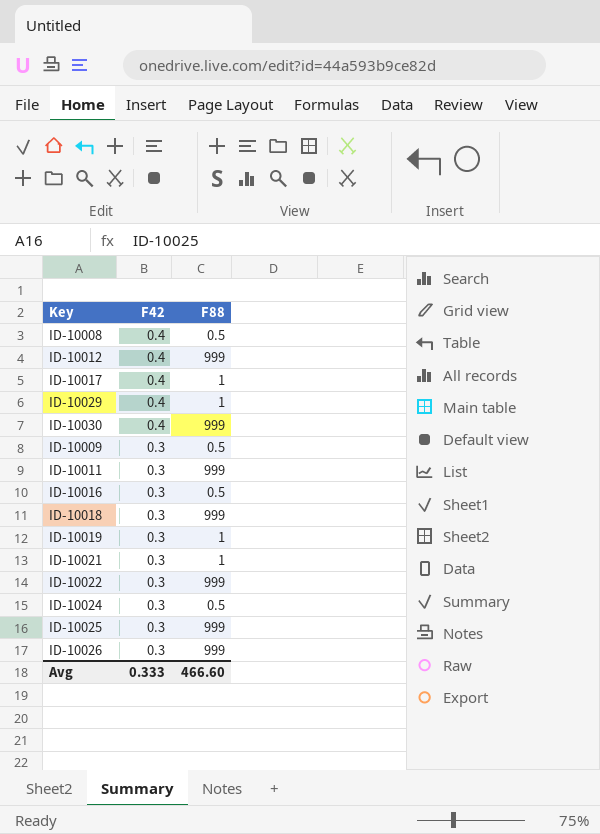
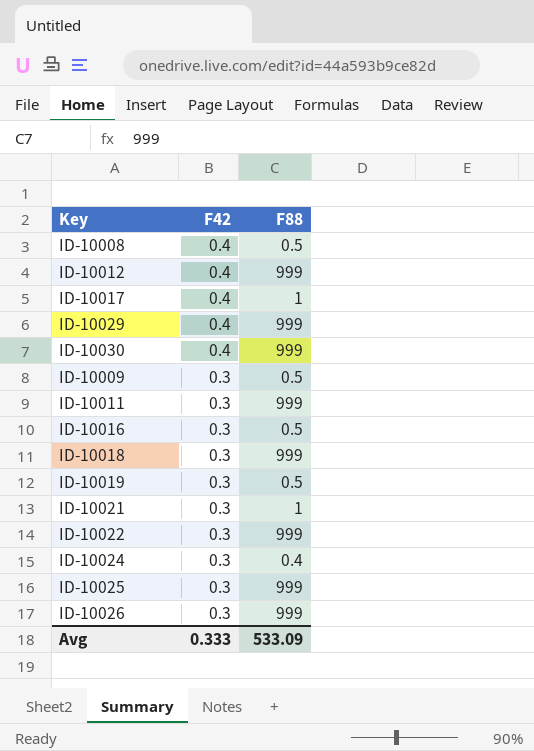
ID-10029 | F88: 1 -> 999
ID-10019 | F88: 1 -> 0.5
ID-10024 | F88: 0.5 -> 0.4
Avg | F88: 466.60 -> 533.09

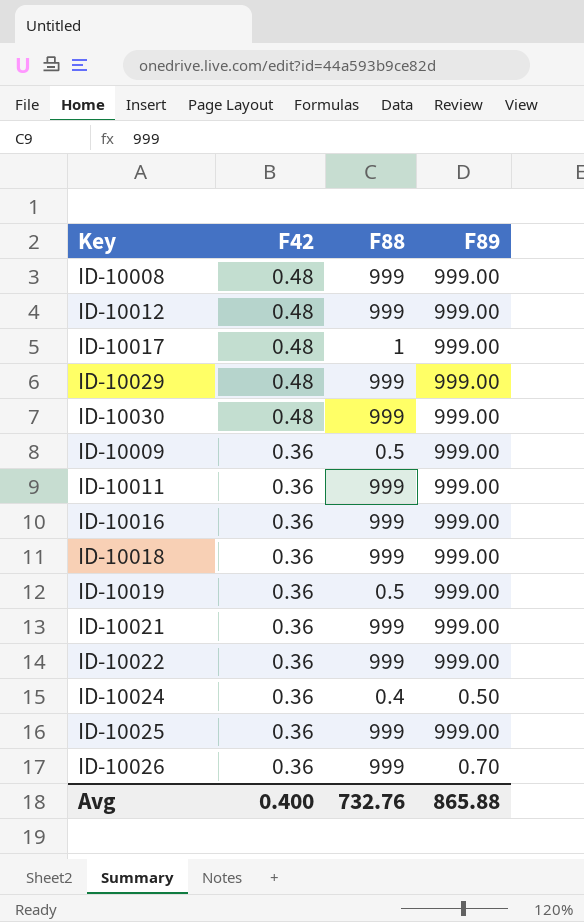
column F89 | position: none -> 4
ID-10008 | F42: 0.4 -> 0.48
ID-10008 | F88: 0.5 -> 999
ID-10012 | F42: 0.4 -> 0.48
ID-10017 | F42: 0.4 -> 0.48
ID-10029 | F42: 0.4 -> 0.48
ID-10030 | F42: 0.4 -> 0.48
ID-10009 | F42: 0.3 -> 0.36
ID-10011 | F42: 0.3 -> 0.36
ID-10016 | F42: 0.3 -> 0.36
ID-10016 | F88: 0.5 -> 999
ID-10018 | F42: 0.3 -> 0.36
ID-10019 | F42: 0.3 -> 0.36
ID-10021 | F42: 0.3 -> 0.36
ID-10021 | F88: 1 -> 999
ID-10022 | F42: 0.3 -> 0.36
ID-10024 | F42: 0.3 -> 0.36
ID-10025 | F42: 0.3 -> 0.36
ID-10026 | F42: 0.3 -> 0.36
Avg | F42: 0.333 -> 0.400
Avg | F88: 533.09 -> 732.76

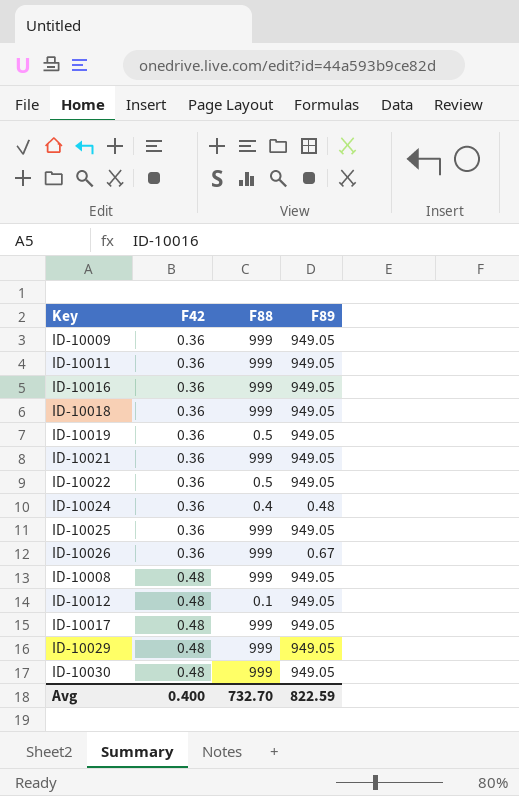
row order: F42 descending -> F42 ascending
ID-10009 | F88: 0.5 -> 999
ID-10009 | F89: 999.00 -> 949.05
ID-10011 | F89: 999.00 -> 949.05
ID-10016 | F89: 999.00 -> 949.05
ID-10018 | F89: 999.00 -> 949.05
ID-10019 | F89: 999.00 -> 949.05
ID-10021 | F89: 999.00 -> 949.05
ID-10022 | F88: 999 -> 0.5
ID-10022 | F89: 999.00 -> 949.05
ID-10024 | F89: 0.50 -> 0.48
ID-10025 | F89: 999.00 -> 949.05
ID-10026 | F89: 0.70 -> 0.67
ID-10008 | F89: 999.00 -> 949.05
ID-10012 | F88: 999 -> 0.1
ID-10012 | F89: 999.00 -> 949.05
ID-10017 | F88: 1 -> 999
ID-10017 | F89: 999.00 -> 949.05
ID-10029 | F89: 999.00 -> 949.05
ID-10030 | F89: 999.00 -> 949.05
Avg | F88: 732.76 -> 732.70
Avg | F89: 865.88 -> 822.59

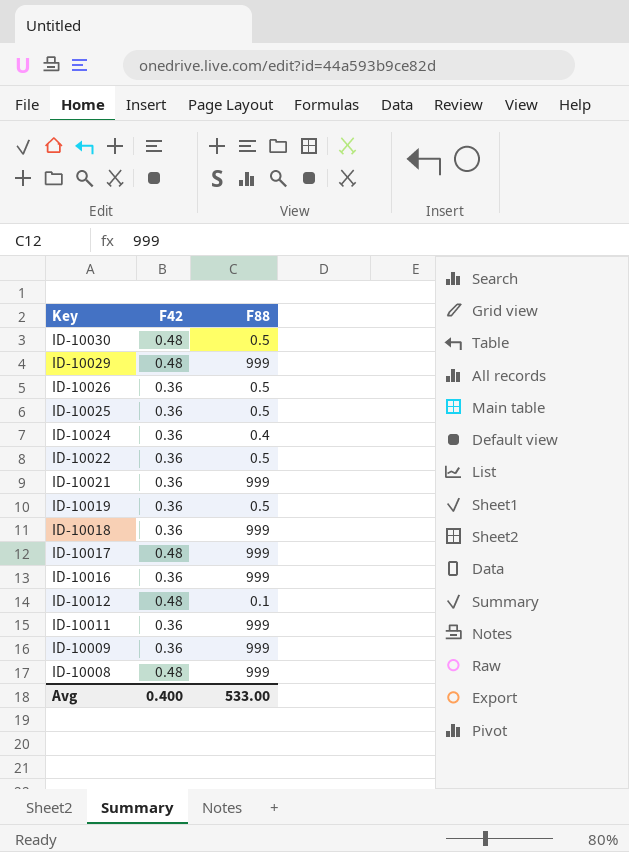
row order: F42 ascending -> Key descending
column F89 | position: 4 -> none
ID-10030 | F88: 999 -> 0.5
ID-10026 | F88: 999 -> 0.5
ID-10025 | F88: 999 -> 0.5
Avg | F88: 732.70 -> 533.00

